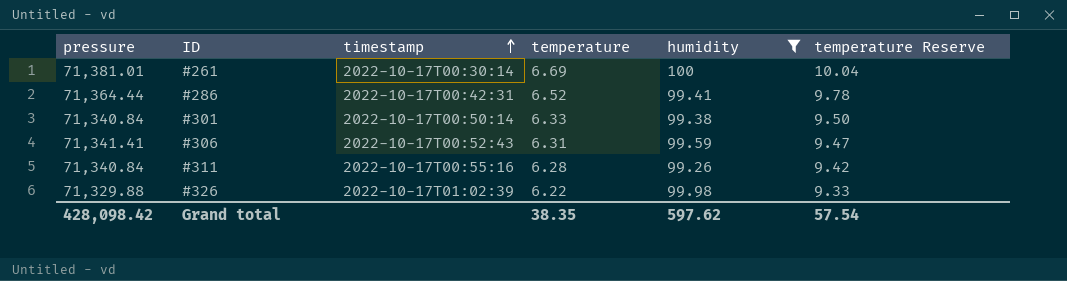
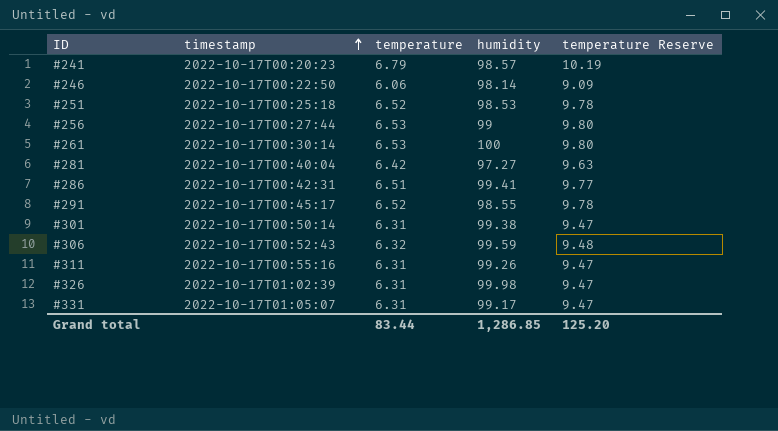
filter: humidity >= 99.26 -> none
column pressure | position: 1 -> none
#261 | temperature: 6.69 -> 6.53
#261 | temperature Reserve: 10.04 -> 9.80
#286 | temperature: 6.52 -> 6.51
#286 | temperature Reserve: 9.78 -> 9.77
#301 | temperature: 6.33 -> 6.31
#301 | temperature Reserve: 9.50 -> 9.47
#306 | temperature: 6.31 -> 6.32
#306 | temperature Reserve: 9.47 -> 9.48
#311 | temperature: 6.28 -> 6.31
#311 | temperature Reserve: 9.42 -> 9.47
#326 | temperature: 6.22 -> 6.31
#326 | temperature Reserve: 9.33 -> 9.47
Grand total | temperature: 38.35 -> 83.44
Grand total | humidity: 597.62 -> 1,286.85
Grand total | temperature Reserve: 57.54 -> 125.20

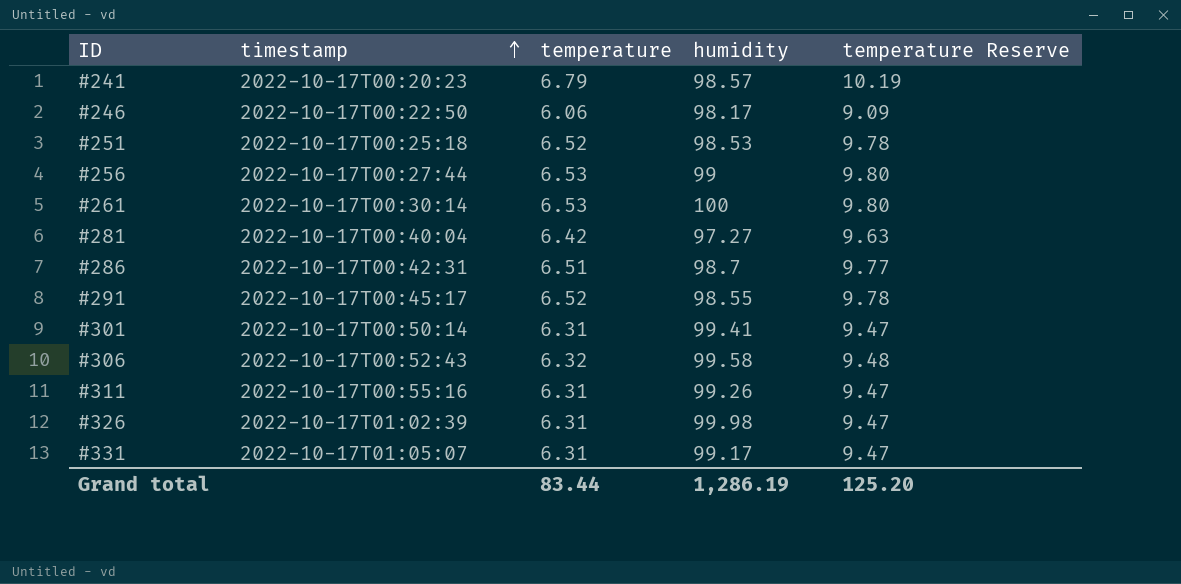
#246 | humidity: 98.14 -> 98.17
#286 | humidity: 99.41 -> 98.7
#301 | humidity: 99.38 -> 99.41
#306 | humidity: 99.59 -> 99.58
Grand total | humidity: 1,286.85 -> 1,286.19

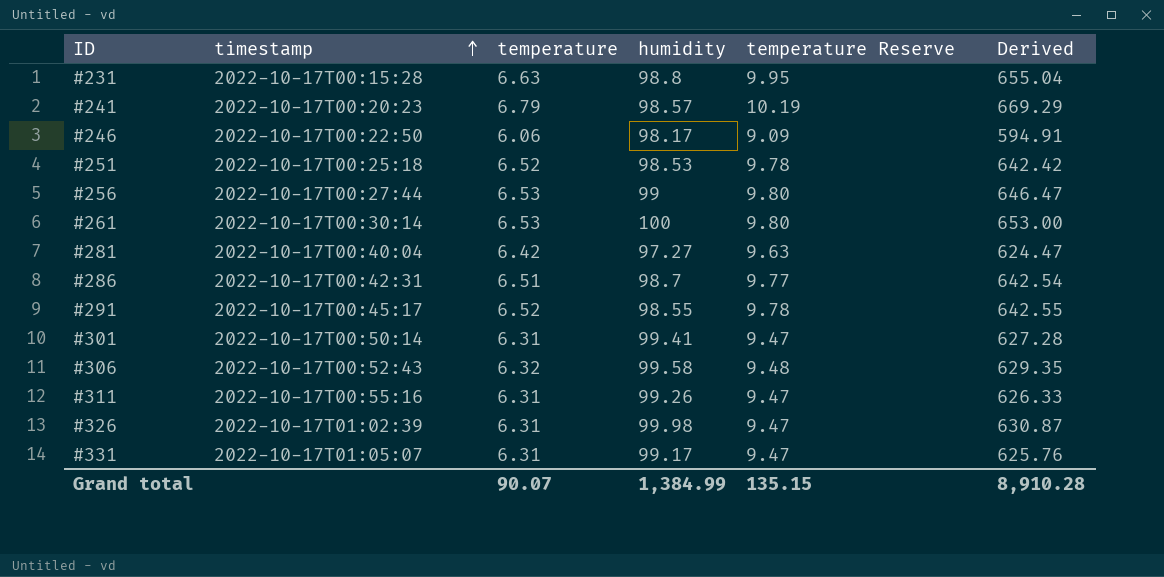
column Derived | formula: none -> [temperature] * [humidity]
row #231: none -> 2022-10-17T00:15:28 | 6.63 | 98.8 | 9.95 | 655.04
Grand total | temperature: 83.44 -> 90.07
Grand total | humidity: 1,286.19 -> 1,384.99
Grand total | temperature Reserve: 125.20 -> 135.15

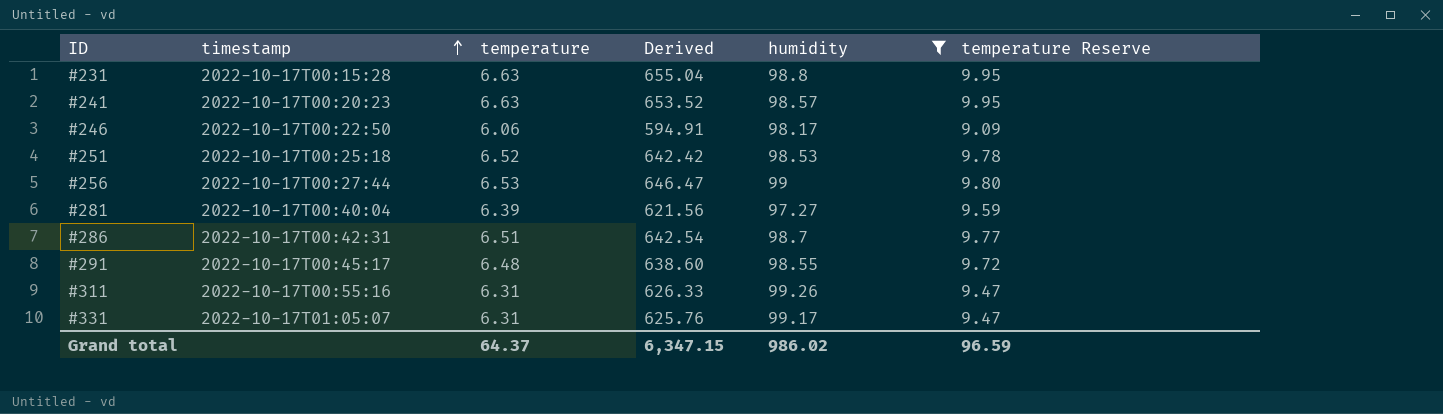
filter: none -> humidity <= 99.26
column Derived | position: 6 -> 4
#241 | temperature: 6.79 -> 6.63
#241 | Derived: 669.29 -> 653.52
#241 | temperature Reserve: 10.19 -> 9.95
#281 | temperature: 6.42 -> 6.39
#281 | Derived: 624.47 -> 621.56
#281 | temperature Reserve: 9.63 -> 9.59
#291 | temperature: 6.52 -> 6.48
#291 | Derived: 642.55 -> 638.60
#291 | temperature Reserve: 9.78 -> 9.72
Grand total | temperature: 90.07 -> 64.37
Grand total | Derived: 8,910.28 -> 6,347.15
Grand total | humidity: 1,384.99 -> 986.02
Grand total | temperature Reserve: 135.15 -> 96.59

